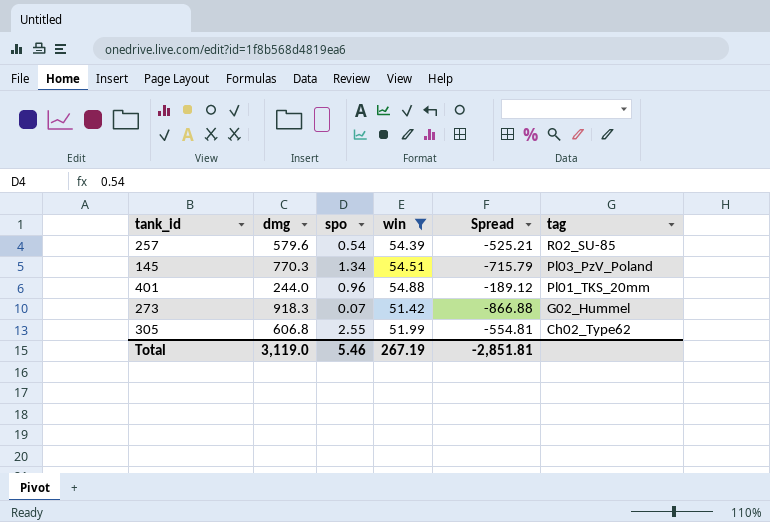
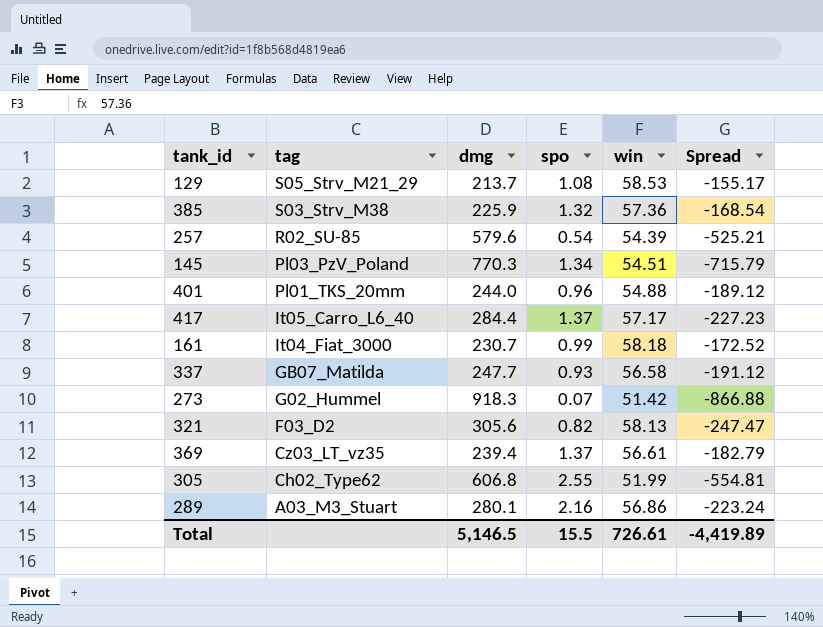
filter: win <= 54.88 -> none
column tag | position: 6 -> 2
Total | dmg: 3,119.0 -> 5,146.5
Total | spo: 5.46 -> 15.5
Total | win: 267.19 -> 726.61
Total | Spread: -2,851.81 -> -4,419.89

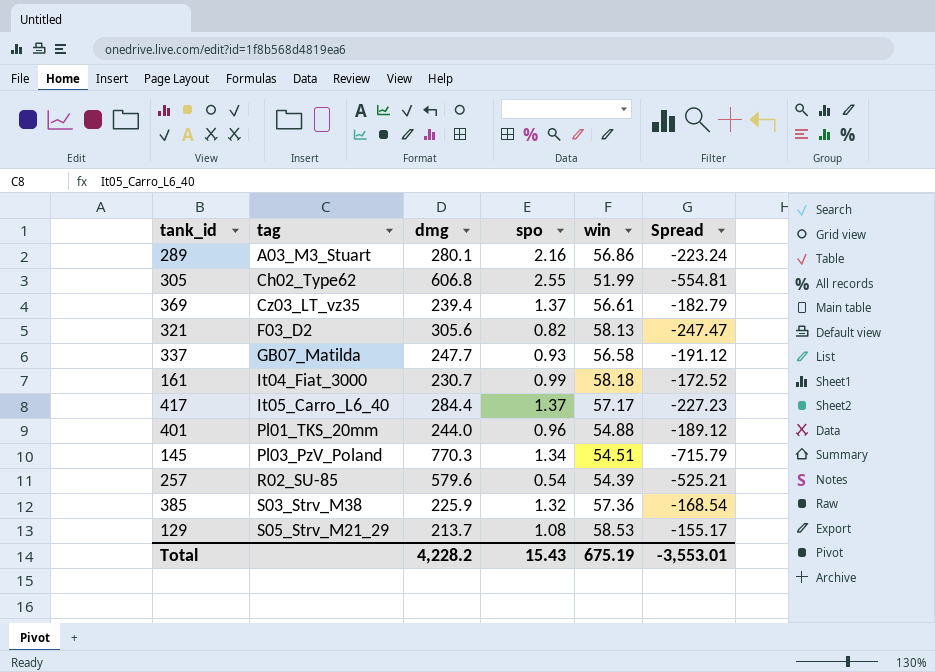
row order: tag descending -> tag ascending
row 273: G02_Hummel | 918.3 | 0.07 | 51.42 | -866.88 -> none
Total | dmg: 5,146.5 -> 4,228.2
Total | spo: 15.5 -> 15.43
Total | win: 726.61 -> 675.19
Total | Spread: -4,419.89 -> -3,553.01

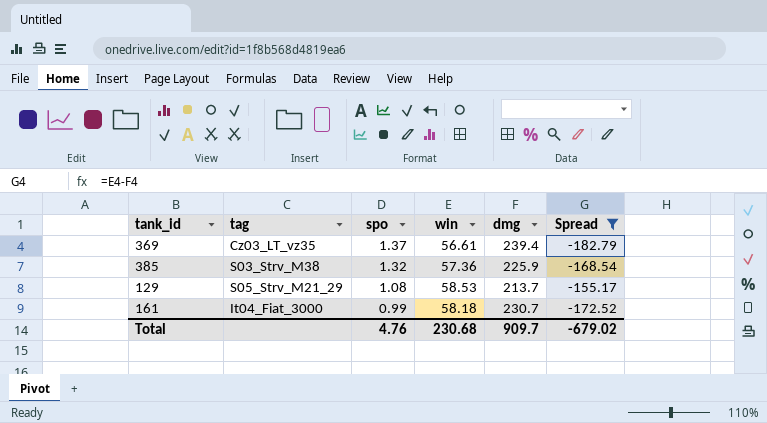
filter: none -> Spread >= -182.79
row order: tag ascending -> spo descending
column dmg | position: 3 -> 5
Total | spo: 15.43 -> 4.76
Total | win: 675.19 -> 230.68
Total | dmg: 4,228.2 -> 909.7
Total | Spread: -3,553.01 -> -679.02

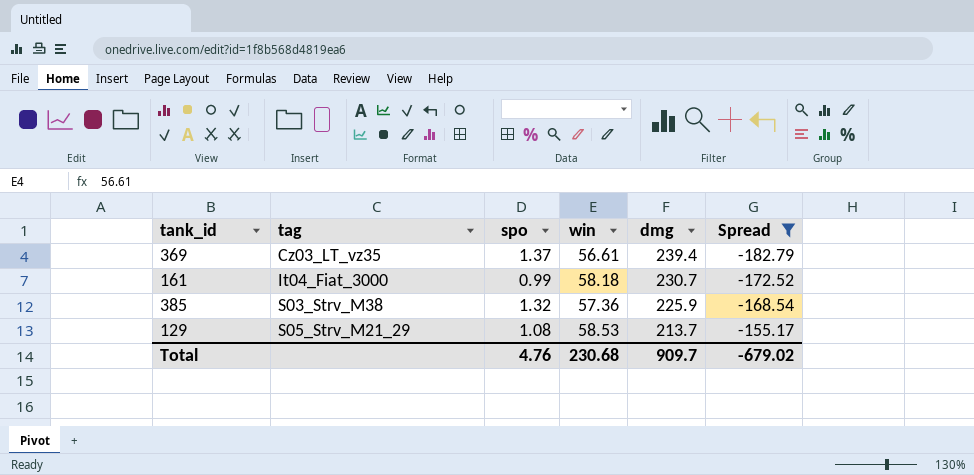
row order: spo descending -> tag ascending

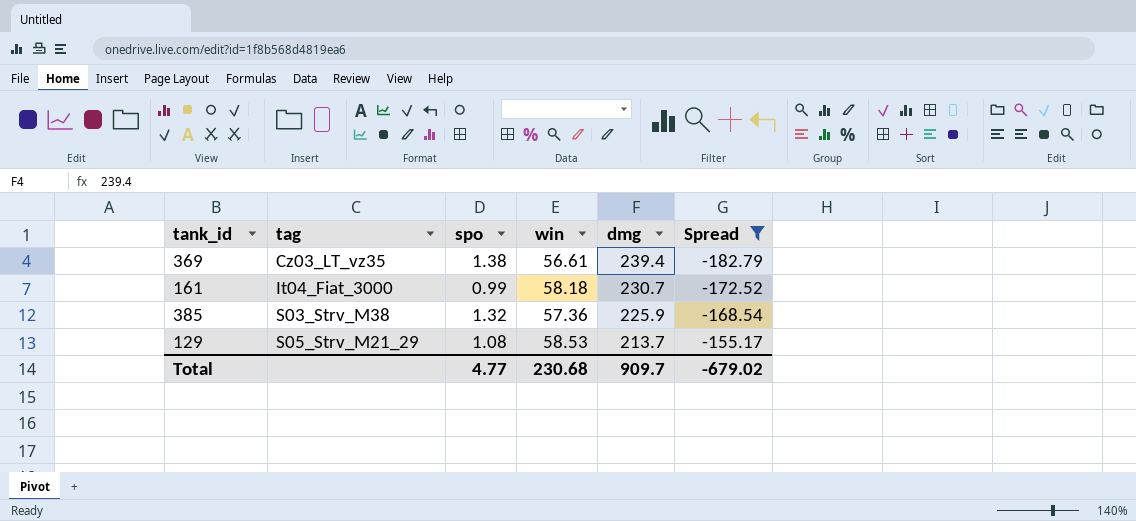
369 | spo: 1.37 -> 1.38
Total | spo: 4.76 -> 4.77

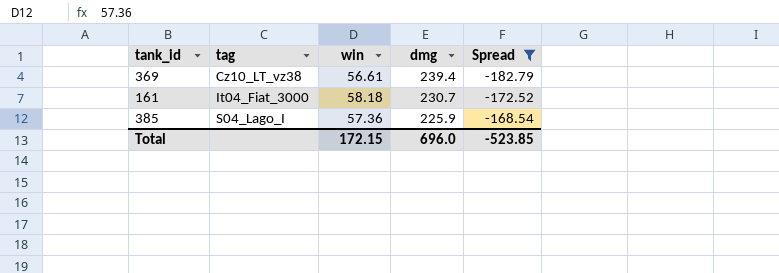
column spo | position: 3 -> none
row 129: S05_Strv_M21_29 | 1.08 | 58.53 | 213.7 | -155.17 -> none
369 | tag: Cz03_LT_vz35 -> Cz10_LT_vz38
385 | tag: S03_Strv_M38 -> S04_Lago_I
Total | win: 230.68 -> 172.15
Total | dmg: 909.7 -> 696.0
Total | Spread: -679.02 -> -523.85

